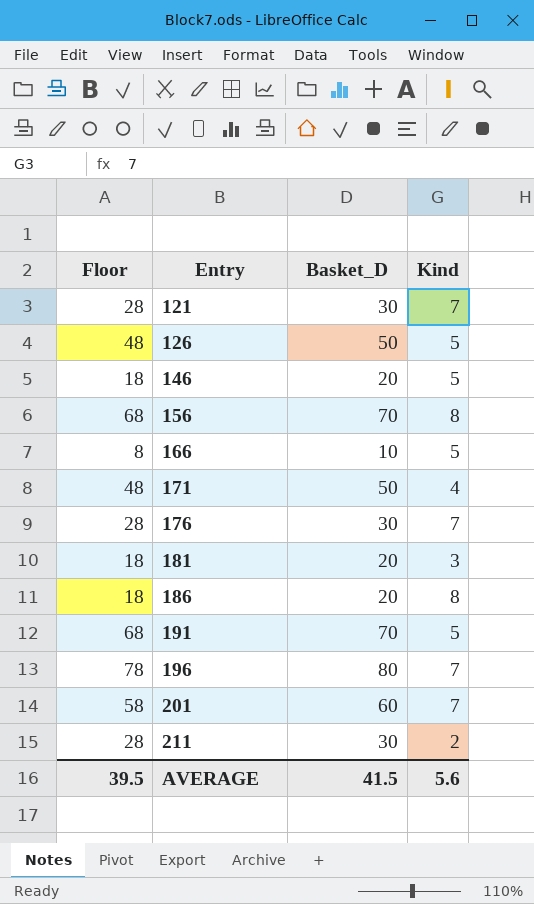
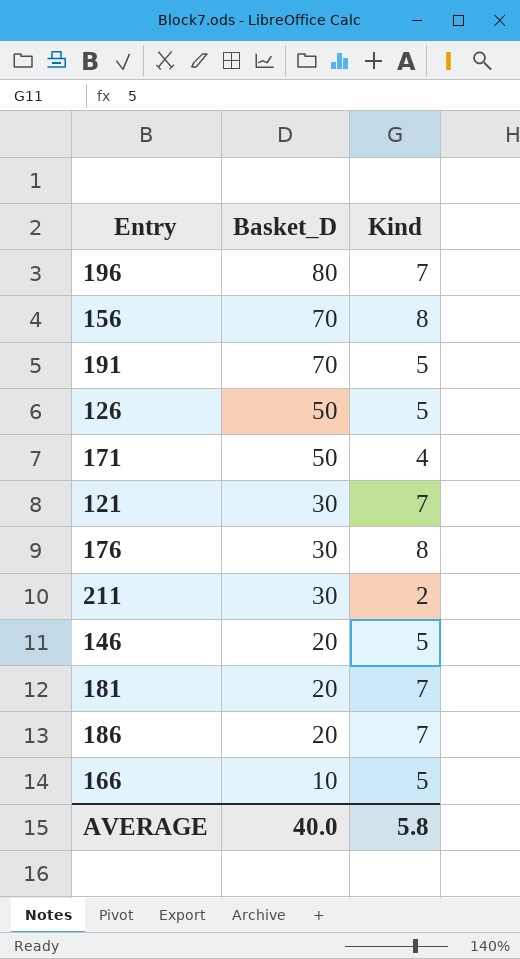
row order: Entry ascending -> Basket_D descending
column Floor | formula: [Basket_D] - 2 -> none
row 201: 58 | 60 | 7 -> none
176 | Kind: 7 -> 8
181 | Kind: 3 -> 7
186 | Kind: 8 -> 7
AVERAGE | Basket_D: 41.5 -> 40.0
AVERAGE | Kind: 5.6 -> 5.8

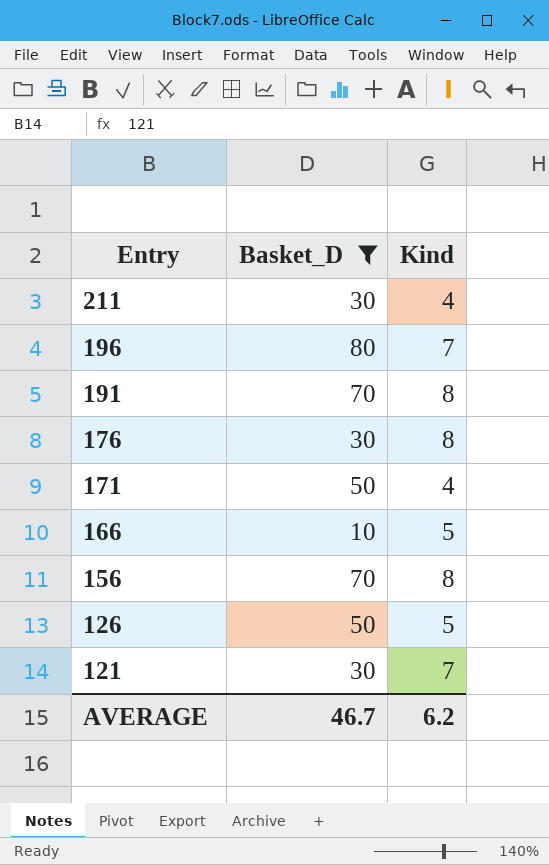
filter: none -> Basket_D != 20
row order: Basket_D descending -> Entry descending
211 | Kind: 2 -> 4
191 | Kind: 5 -> 8
AVERAGE | Basket_D: 40.0 -> 46.7
AVERAGE | Kind: 5.8 -> 6.2

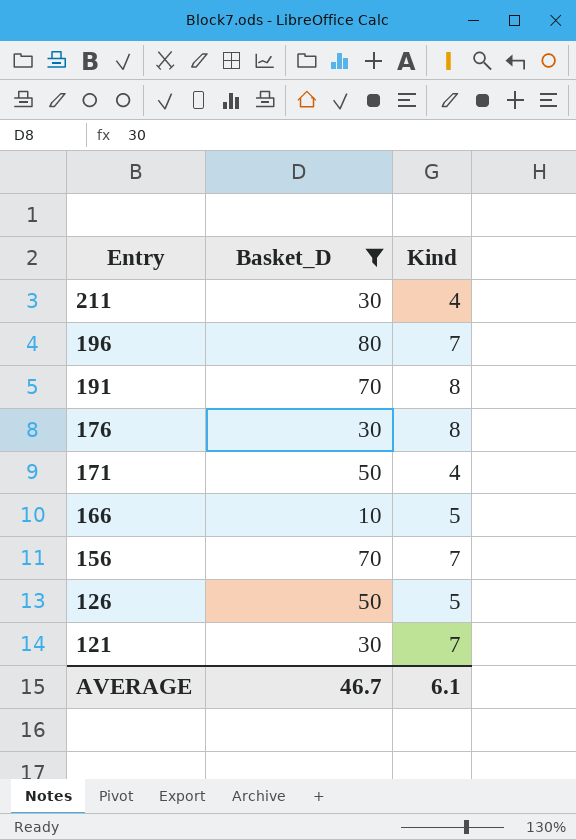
156 | Kind: 8 -> 7
AVERAGE | Kind: 6.2 -> 6.1

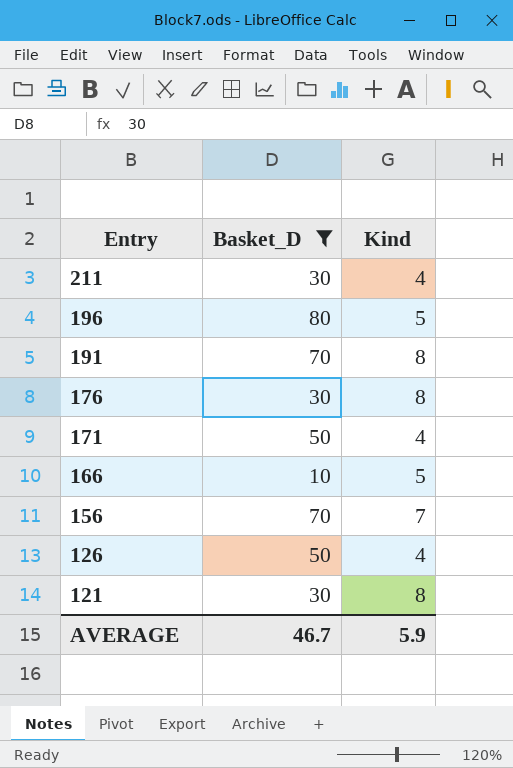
196 | Kind: 7 -> 5
126 | Kind: 5 -> 4
121 | Kind: 7 -> 8
AVERAGE | Kind: 6.1 -> 5.9

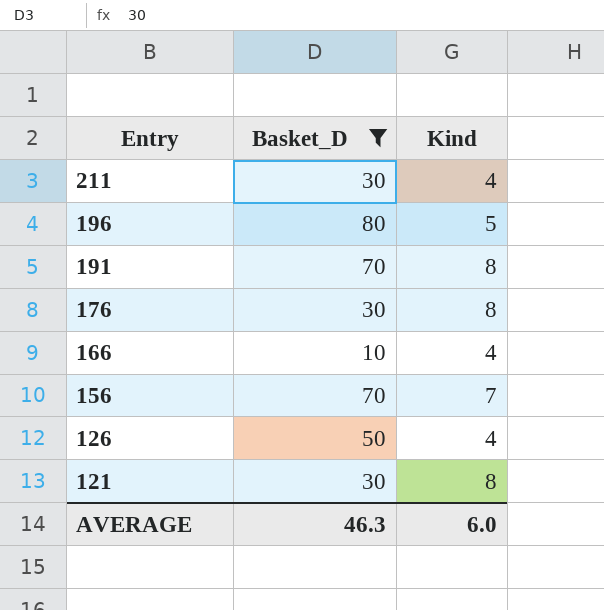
row 171: 50 | 4 -> none
166 | Kind: 5 -> 4
AVERAGE | Basket_D: 46.7 -> 46.3
AVERAGE | Kind: 5.9 -> 6.0

